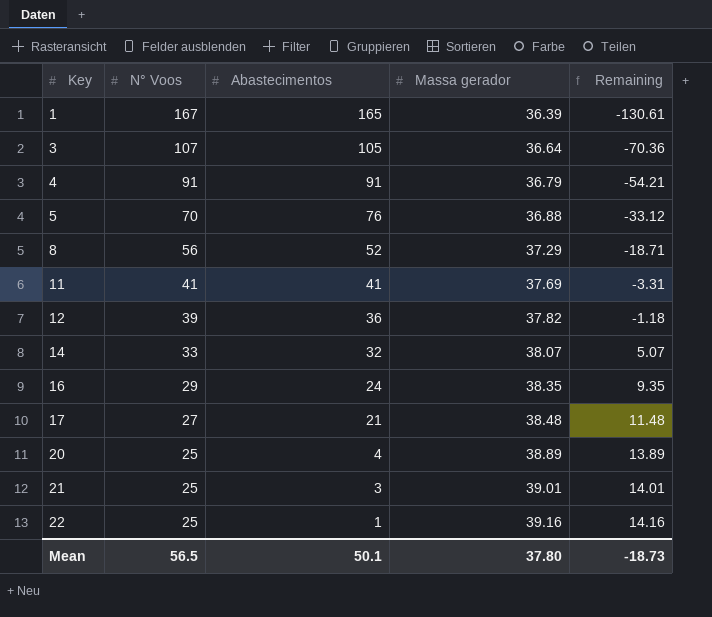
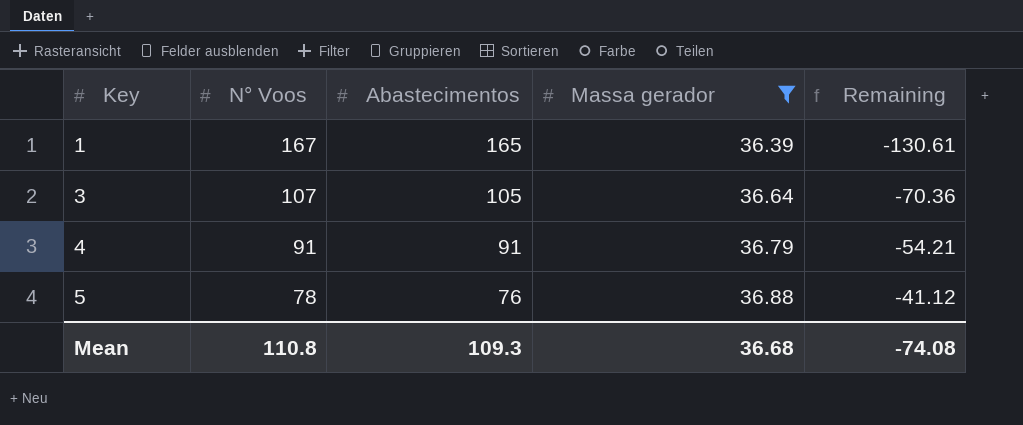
filter: none -> Massa gerador <= 36.88
5 | N° Voos: 70 -> 78
5 | Remaining: -33.12 -> -41.12
Mean | N° Voos: 56.5 -> 110.8
Mean | Abastecimentos: 50.1 -> 109.3
Mean | Massa gerador: 37.80 -> 36.68
Mean | Remaining: -18.73 -> -74.08

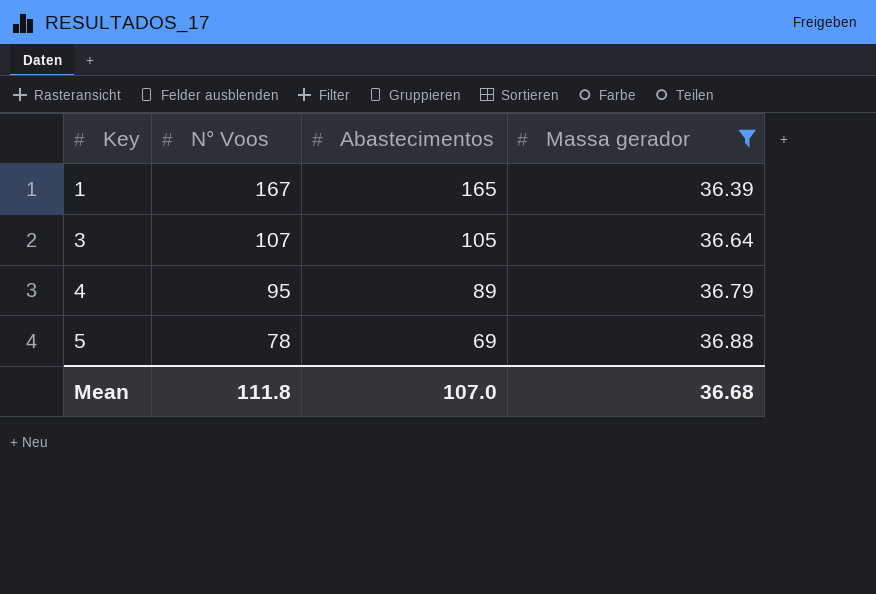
column Remaining | formula: [Massa gerador] - [N° Voos] -> none
4 | N° Voos: 91 -> 95
4 | Abastecimentos: 91 -> 89
5 | Abastecimentos: 76 -> 69
Mean | N° Voos: 110.8 -> 111.8
Mean | Abastecimentos: 109.3 -> 107.0

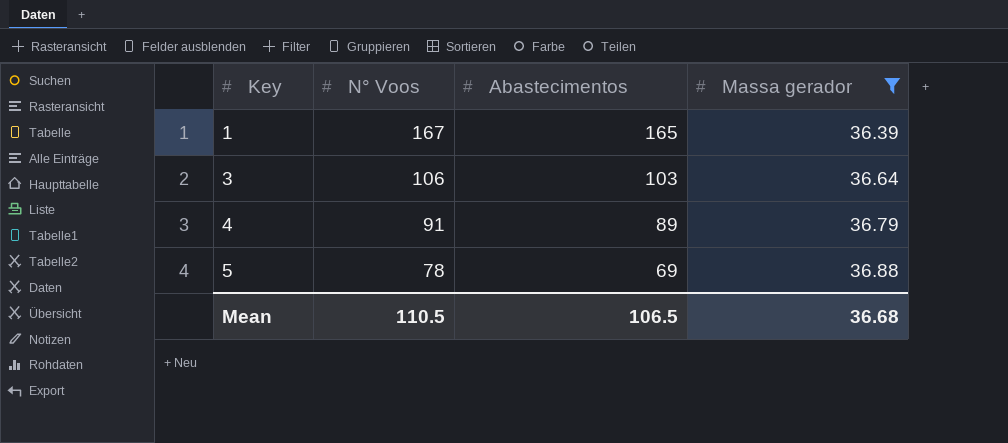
3 | N° Voos: 107 -> 106
3 | Abastecimentos: 105 -> 103
4 | N° Voos: 95 -> 91
Mean | N° Voos: 111.8 -> 110.5
Mean | Abastecimentos: 107.0 -> 106.5

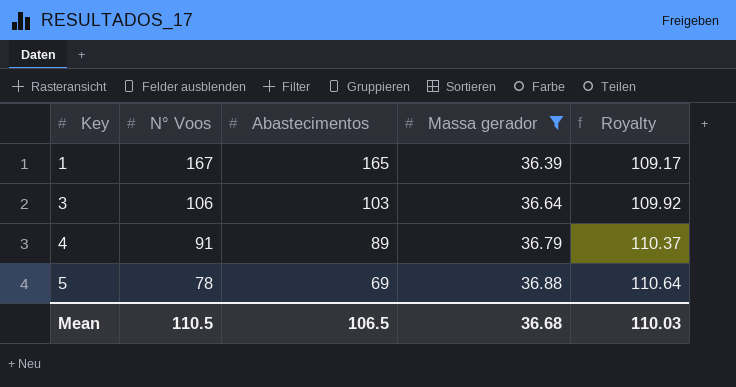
column Royalty | formula: none -> [Massa gerador] * 3

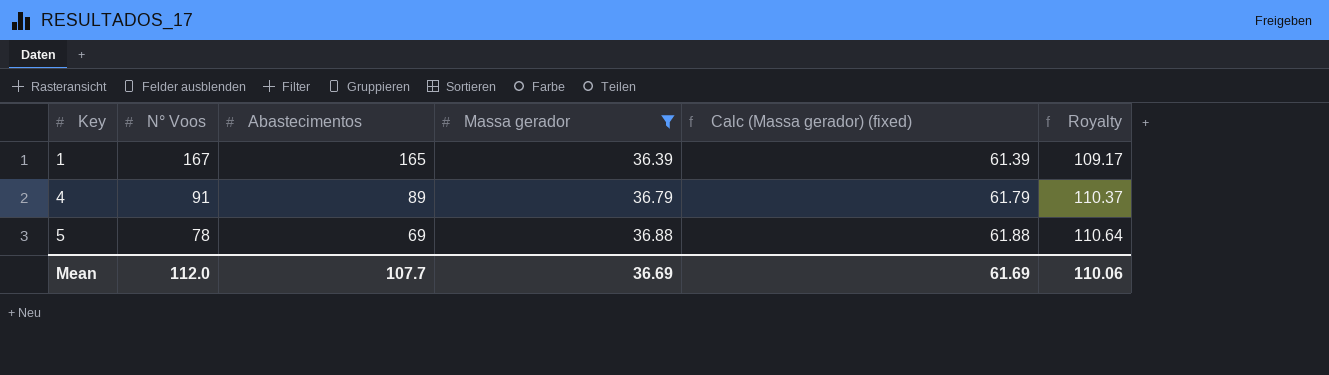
column Calc (Massa gerador) (fixed) | formula: none -> [Massa gerador] + 25
row 3: 106 | 103 | 36.64 | 109.92 -> none
Mean | N° Voos: 110.5 -> 112.0
Mean | Abastecimentos: 106.5 -> 107.7
Mean | Massa gerador: 36.68 -> 36.69
Mean | Royalty: 110.03 -> 110.06

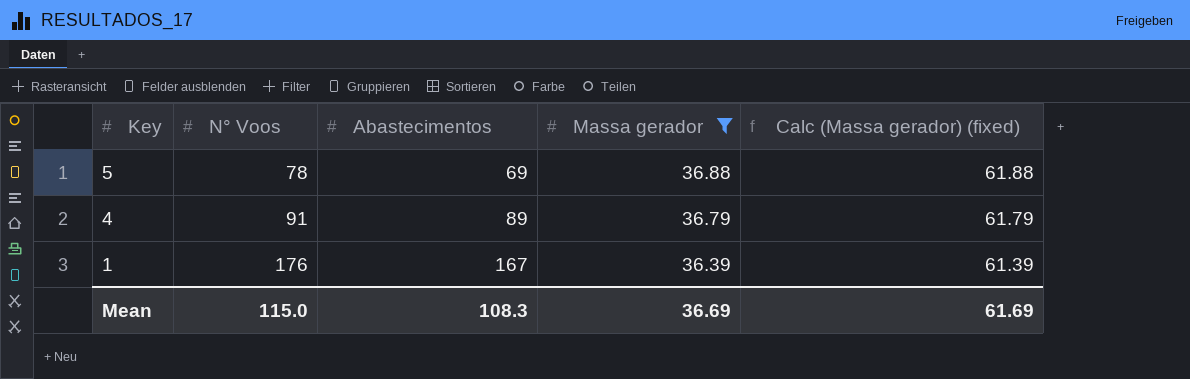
row order: Key ascending -> Key descending
column Royalty | formula: [Massa gerador] * 3 -> none
1 | N° Voos: 167 -> 176
1 | Abastecimentos: 165 -> 167
Mean | N° Voos: 112.0 -> 115.0
Mean | Abastecimentos: 107.7 -> 108.3

